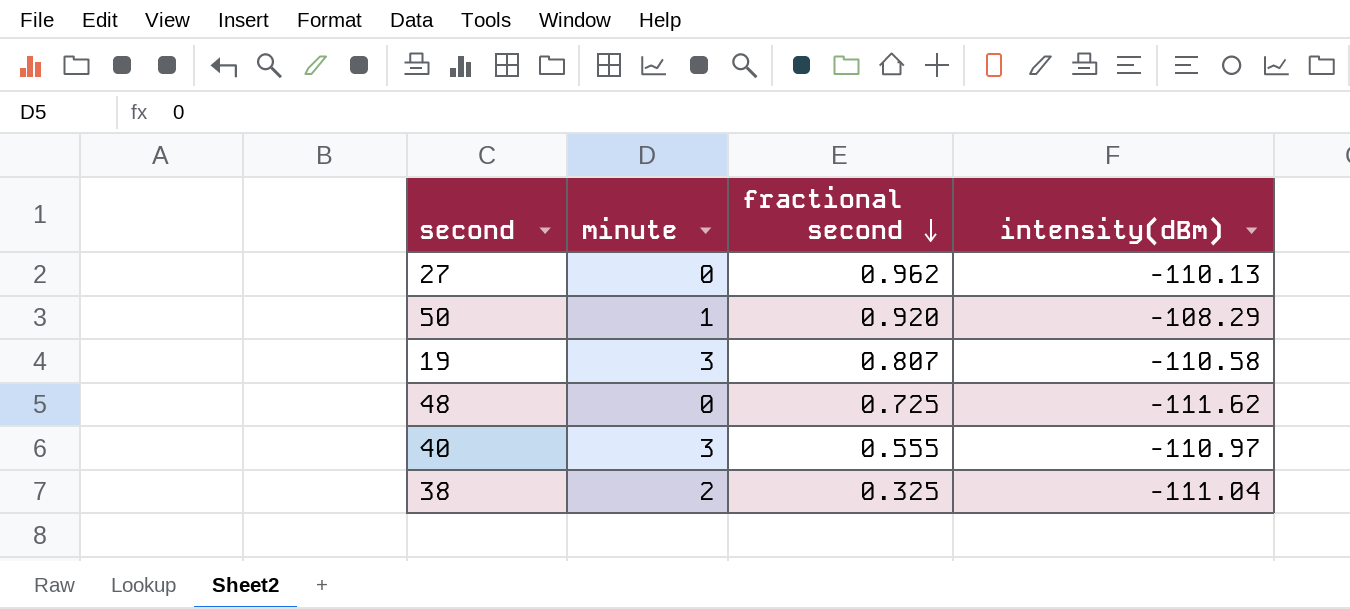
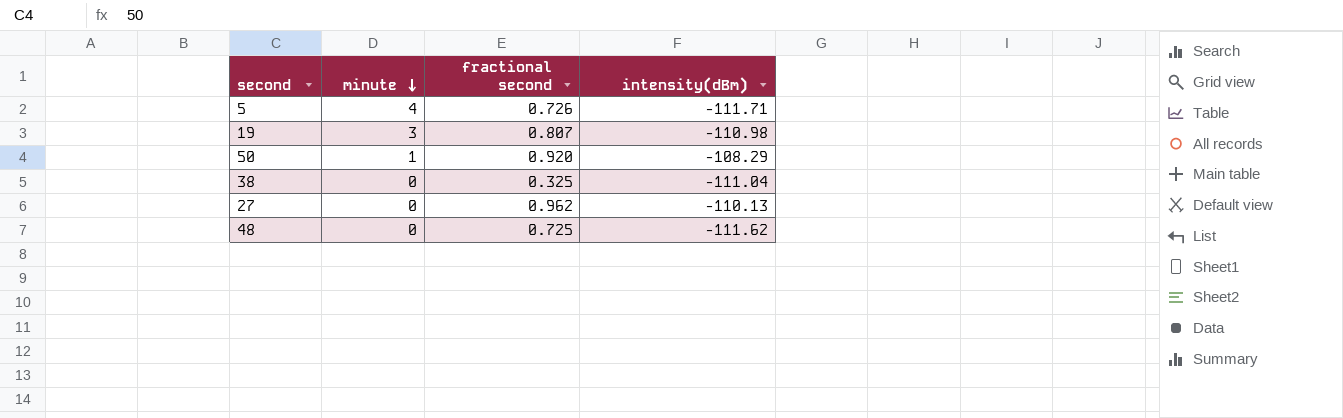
row order: fractional second descending -> minute descending
row 40: 3 | 0.555 | -110.97 -> none
row 5: none -> 4 | 0.726 | -111.71
19 | intensity(dBm): -110.58 -> -110.98
38 | minute: 2 -> 0

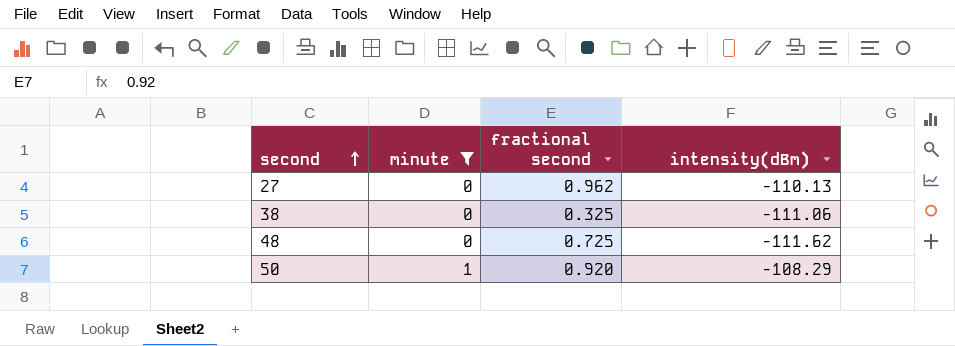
filter: none -> minute <= 1
row order: minute descending -> second ascending
38 | intensity(dBm): -111.04 -> -111.06

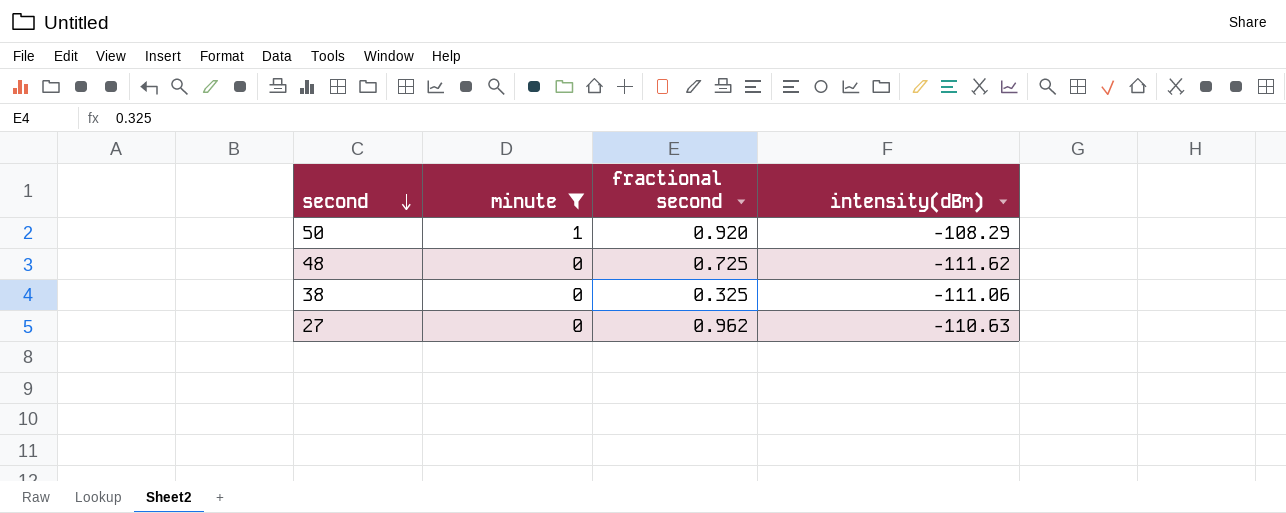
row order: second ascending -> second descending
27 | intensity(dBm): -110.13 -> -110.63

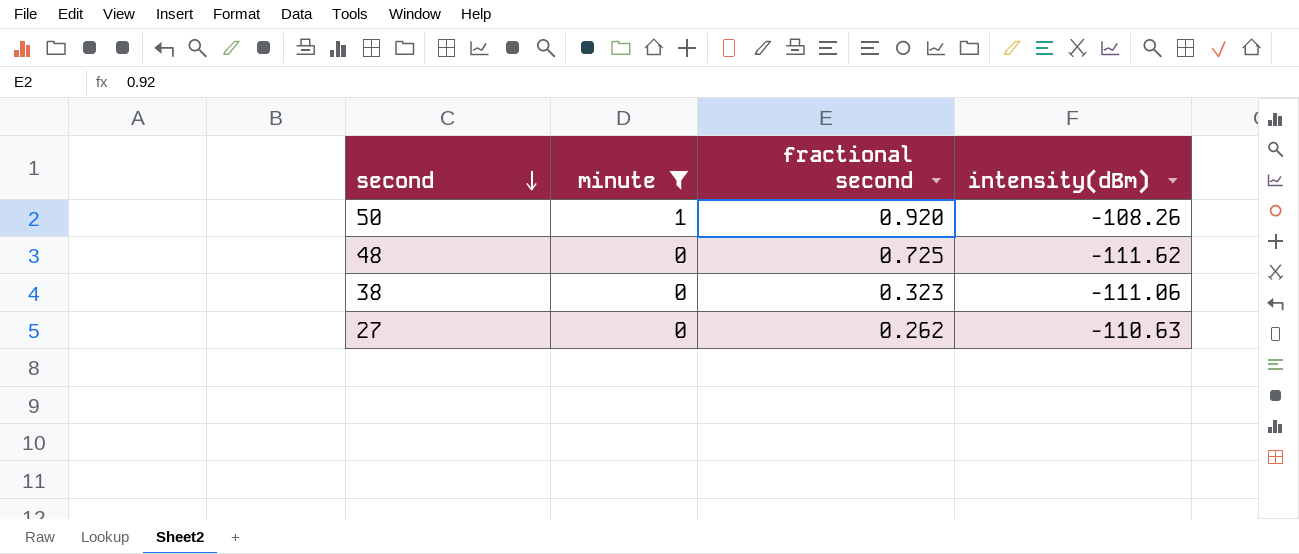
50 | intensity(dBm): -108.29 -> -108.26
38 | fractional second: 0.325 -> 0.323
27 | fractional second: 0.962 -> 0.262

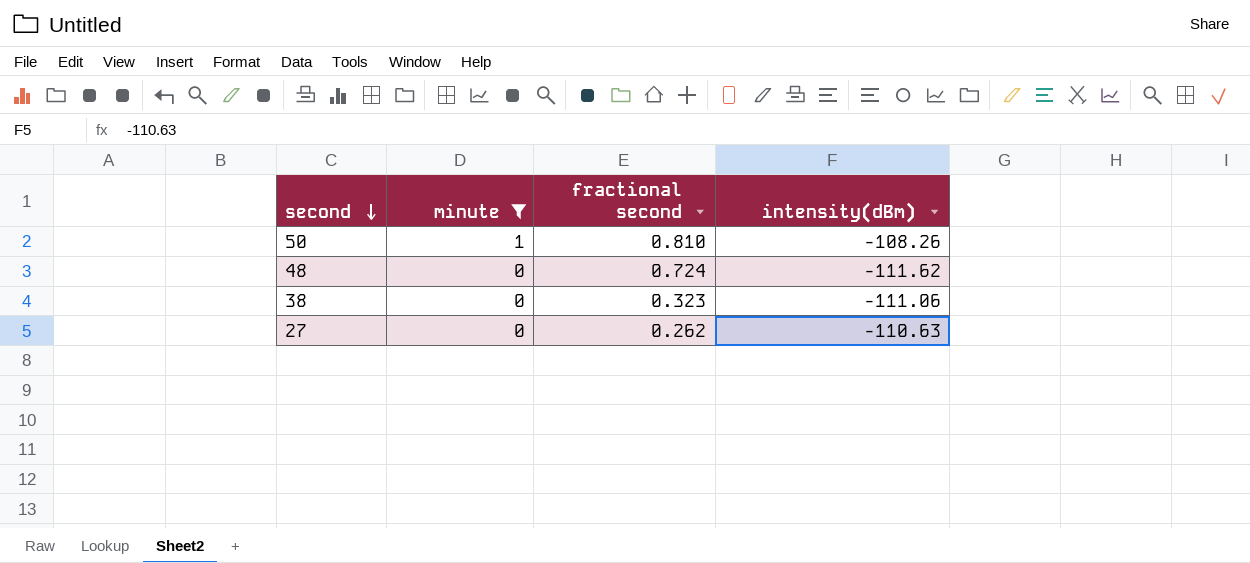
50 | fractional second: 0.920 -> 0.810
48 | fractional second: 0.725 -> 0.724

